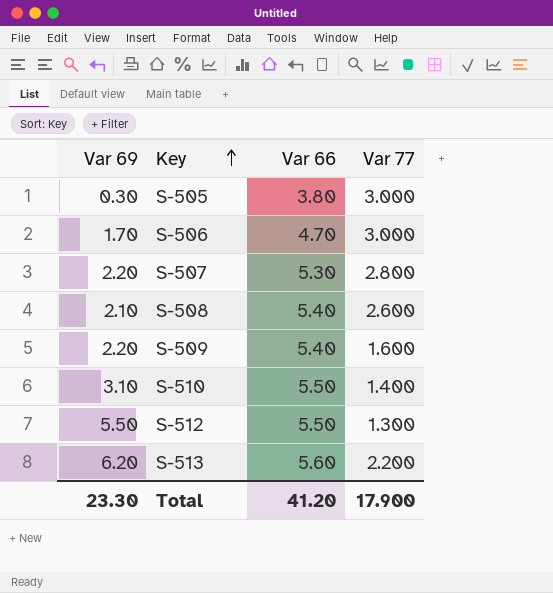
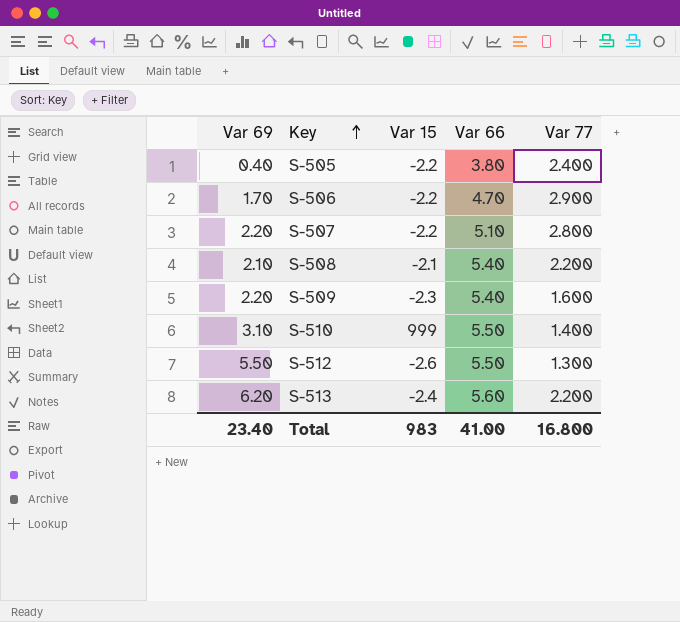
column Var 15 | position: none -> 3
S-505 | Var 69: 0.30 -> 0.40
S-505 | Var 77: 3.000 -> 2.400
S-506 | Var 77: 3.000 -> 2.900
S-507 | Var 66: 5.30 -> 5.10
S-508 | Var 77: 2.600 -> 2.200
Total | Var 69: 23.30 -> 23.40
Total | Var 66: 41.20 -> 41.00
Total | Var 77: 17.900 -> 16.800

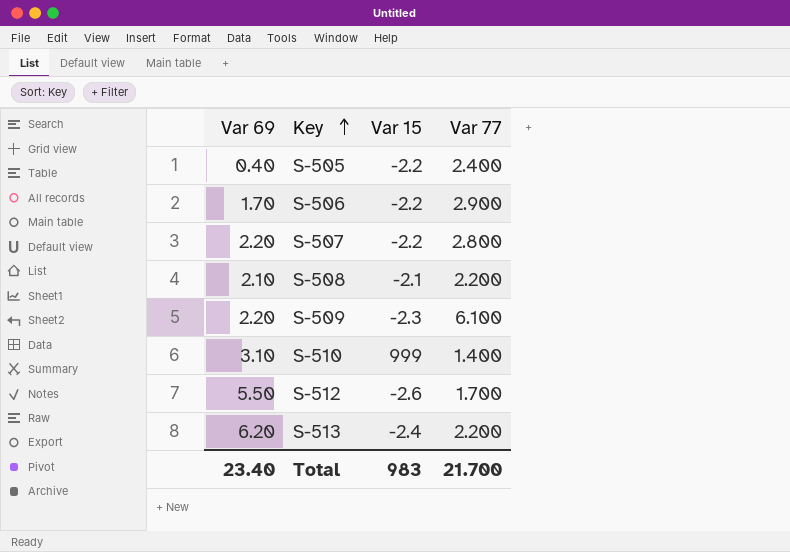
column Var 66 | position: 4 -> none
S-509 | Var 77: 1.600 -> 6.100
S-512 | Var 77: 1.300 -> 1.700
Total | Var 77: 16.800 -> 21.700

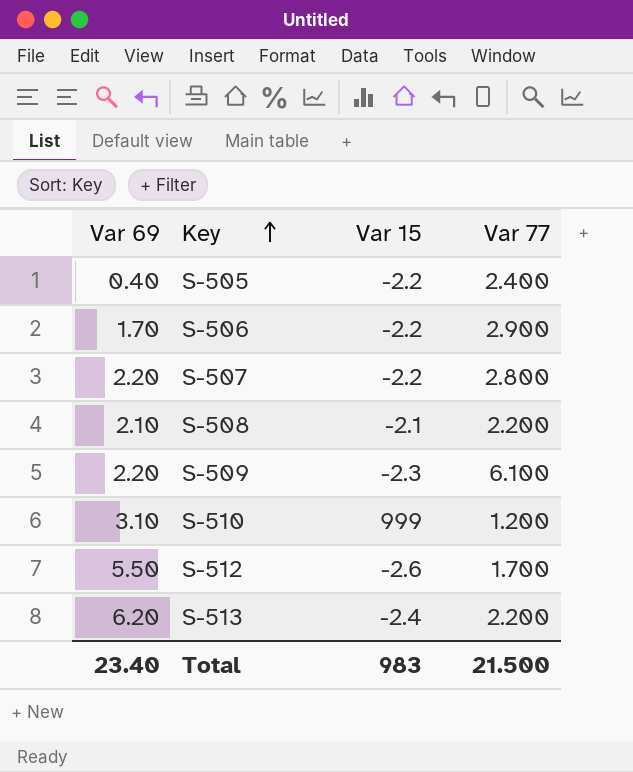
S-510 | Var 77: 1.400 -> 1.200
Total | Var 77: 21.700 -> 21.500

